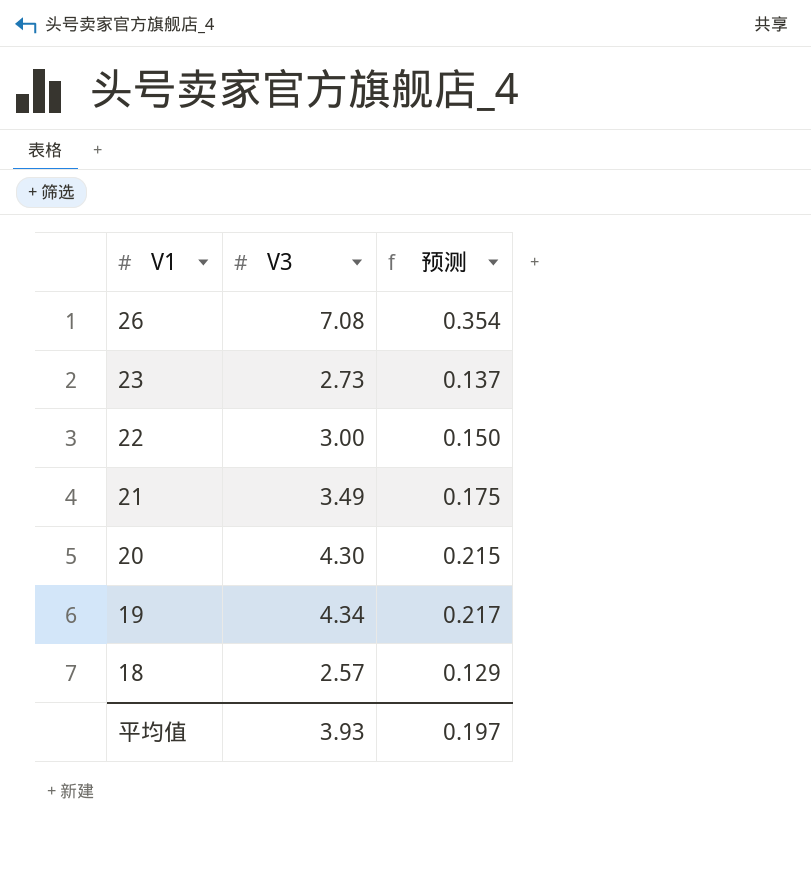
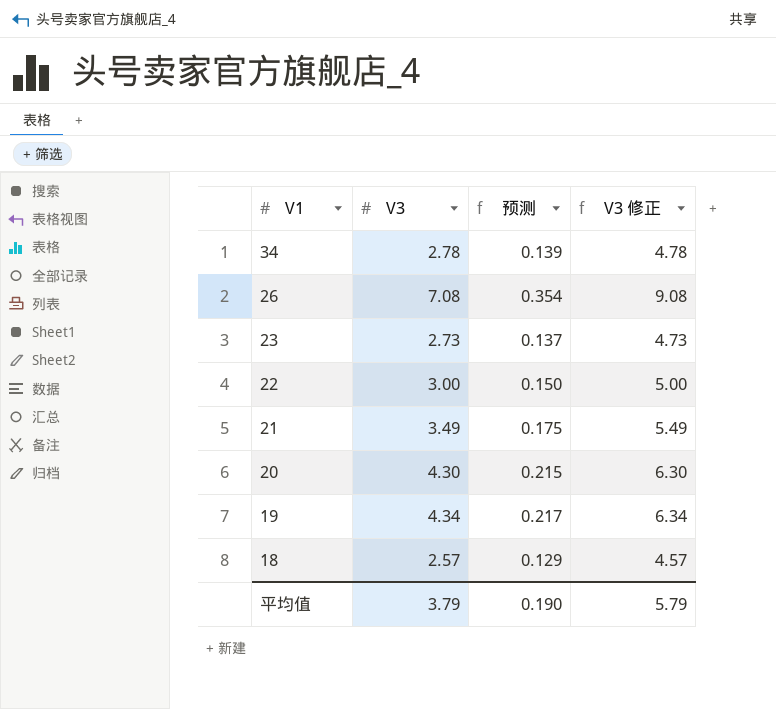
column V3 修正 | formula: none -> [V3] + 2
row 34: none -> 2.78 | 0.139 | 4.78
平均值 | V3: 3.93 -> 3.79
平均值 | 预测: 0.197 -> 0.190

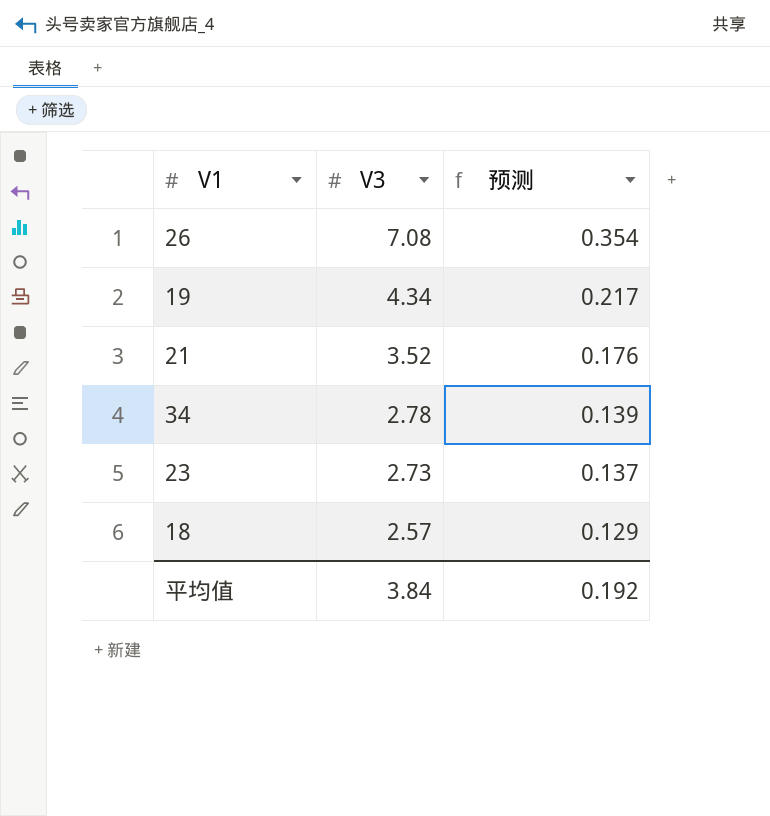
row order: V1 descending -> V3 descending
column V3 修正 | formula: [V3] + 2 -> none
row 22: 3.00 | 0.150 | 5.00 -> none
row 20: 4.30 | 0.215 | 6.30 -> none
21 | V3: 3.49 -> 3.52
21 | 预测: 0.175 -> 0.176
平均值 | V3: 3.79 -> 3.84
平均值 | 预测: 0.190 -> 0.192

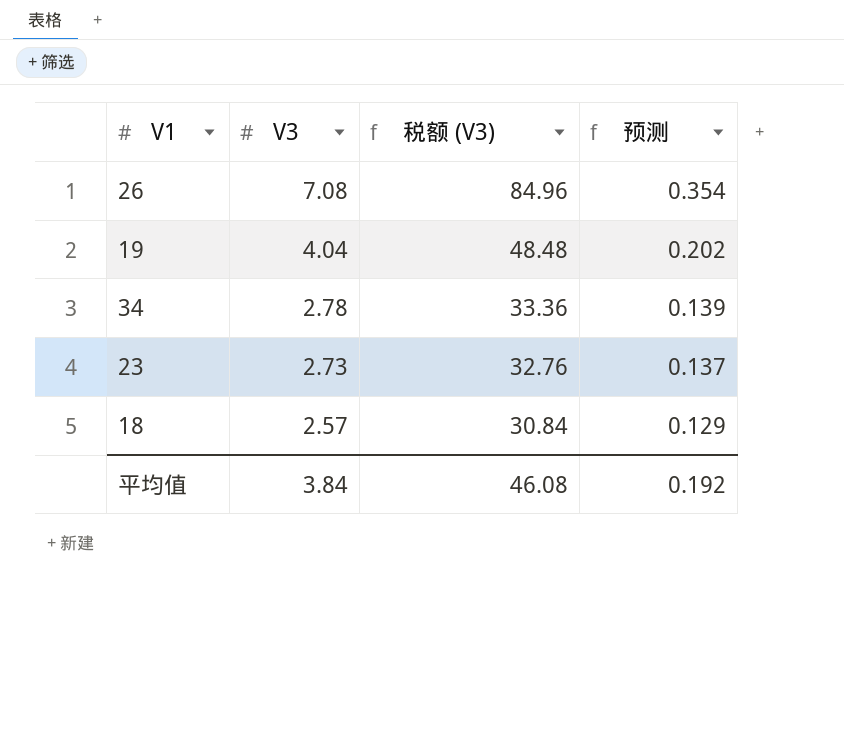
column 税额 (V3) | formula: none -> [V3] * 12
row 21: 3.52 | 0.176 -> none
19 | V3: 4.34 -> 4.04
19 | 预测: 0.217 -> 0.202

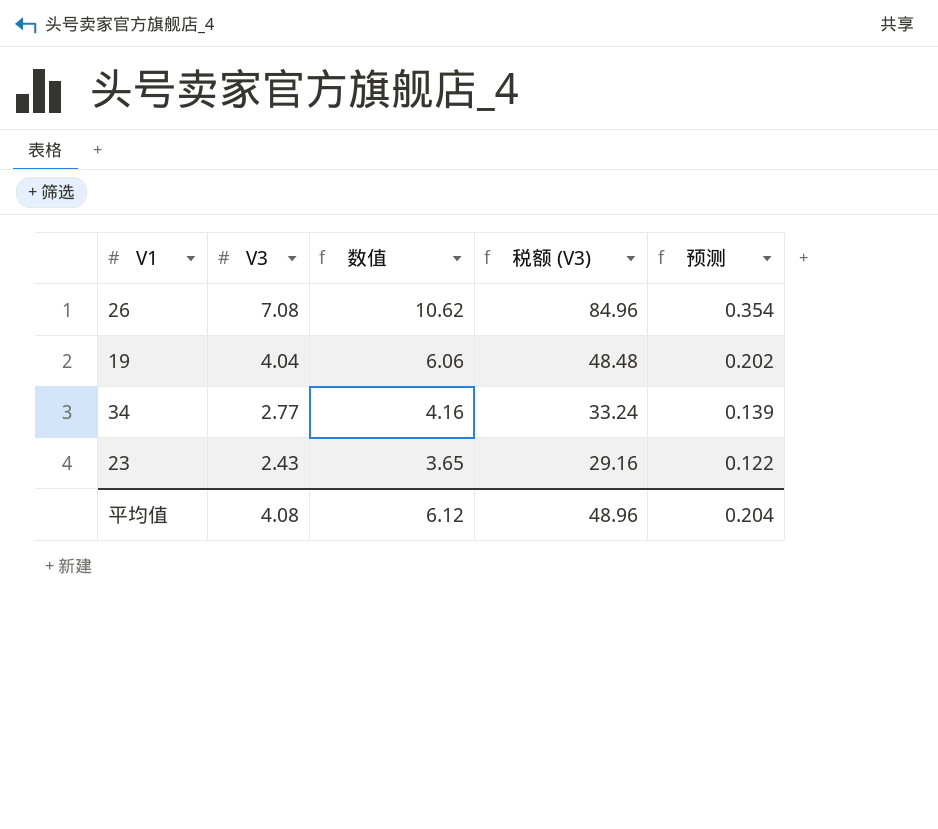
column 数值 | formula: none -> [V3] * 1.5
row 18: 2.57 | 30.84 | 0.129 -> none
34 | V3: 2.78 -> 2.77
34 | 税额 (V3): 33.36 -> 33.24
23 | V3: 2.73 -> 2.43
23 | 税额 (V3): 32.76 -> 29.16
23 | 预测: 0.137 -> 0.122
平均值 | V3: 3.84 -> 4.08
平均值 | 税额 (V3): 46.08 -> 48.96
平均值 | 预测: 0.192 -> 0.204

